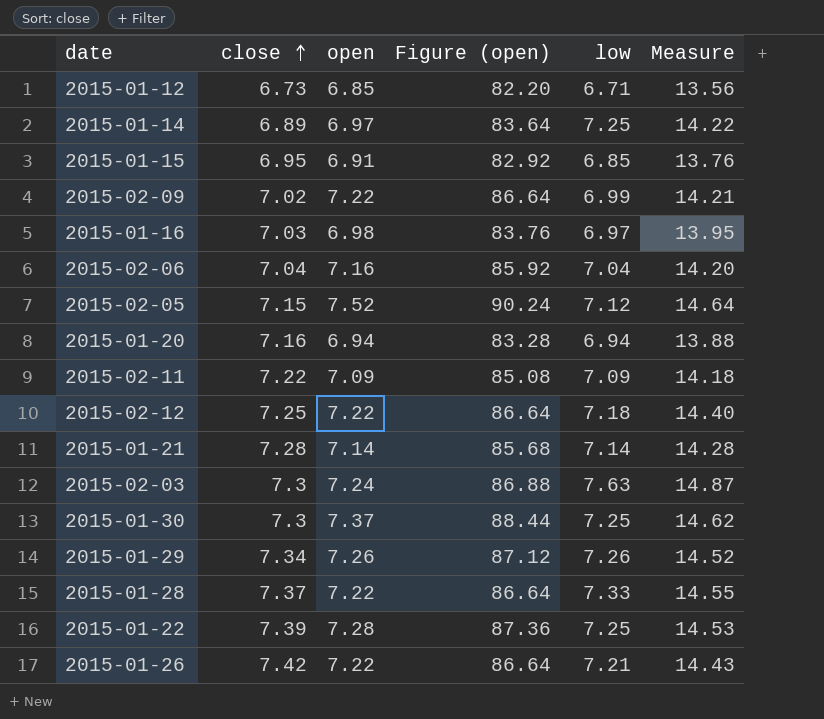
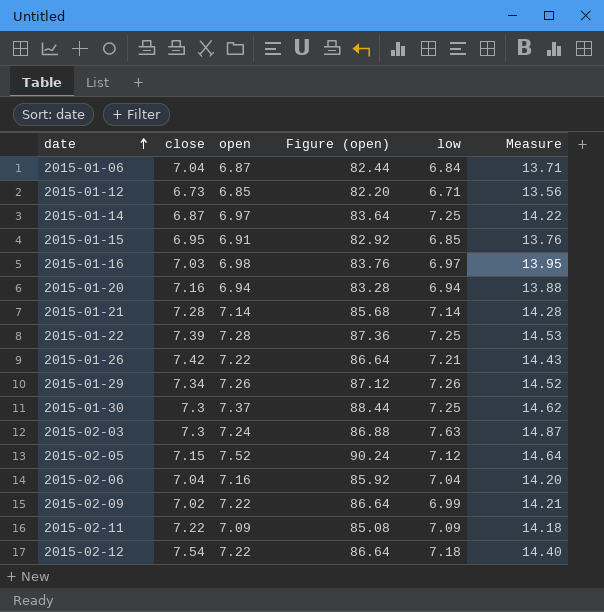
row order: close ascending -> date ascending
row 2015-01-28: 7.37 | 7.22 | 86.64 | 7.33 | 14.55 -> none
row 2015-01-06: none -> 7.04 | 6.87 | 82.44 | 6.84 | 13.71
2015-01-14 | close: 6.89 -> 6.87
2015-02-12 | close: 7.25 -> 7.54

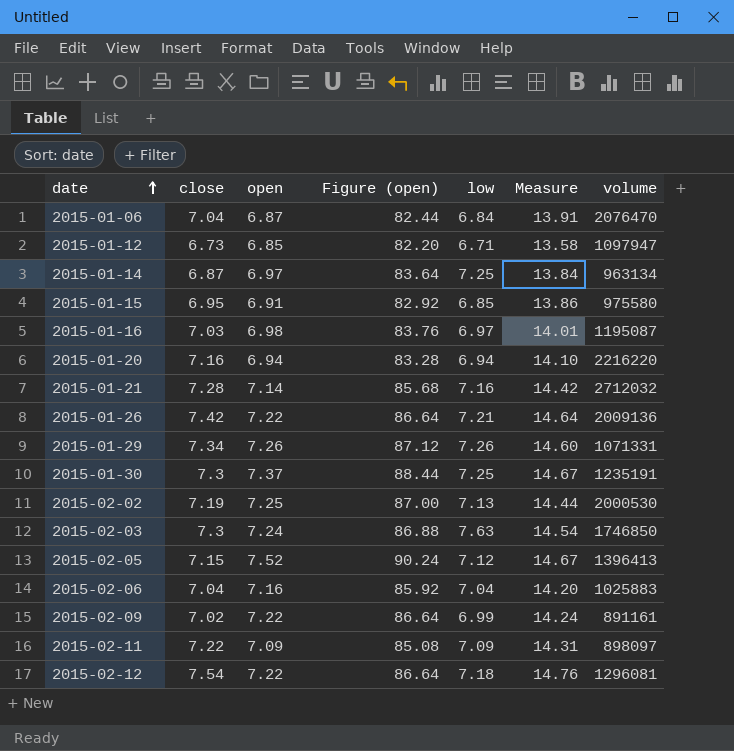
column Measure | formula: [open] + [low] -> [close] + [open]
column volume | position: none -> 7
row 2015-01-22: 7.39 | 7.28 | 87.36 | 7.25 | 14.53 -> none
2015-01-21 | low: 7.14 -> 7.16
row 2015-02-02: none -> 7.19 | 7.25 | 87.00 | 7.13 | 14.44 | 2000530

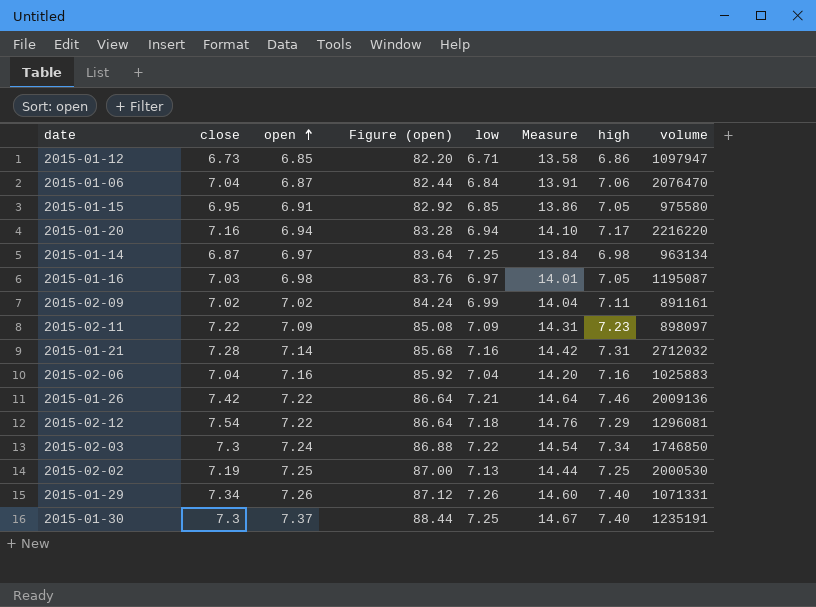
row order: date ascending -> open ascending
column high | position: none -> 7
row 2015-02-05: 7.15 | 7.52 | 90.24 | 7.12 | 14.67 | 1396413 -> none
2015-02-09 | open: 7.22 -> 7.02
2015-02-09 | Figure (open): 86.64 -> 84.24
2015-02-09 | Measure: 14.24 -> 14.04
2015-02-03 | low: 7.63 -> 7.22

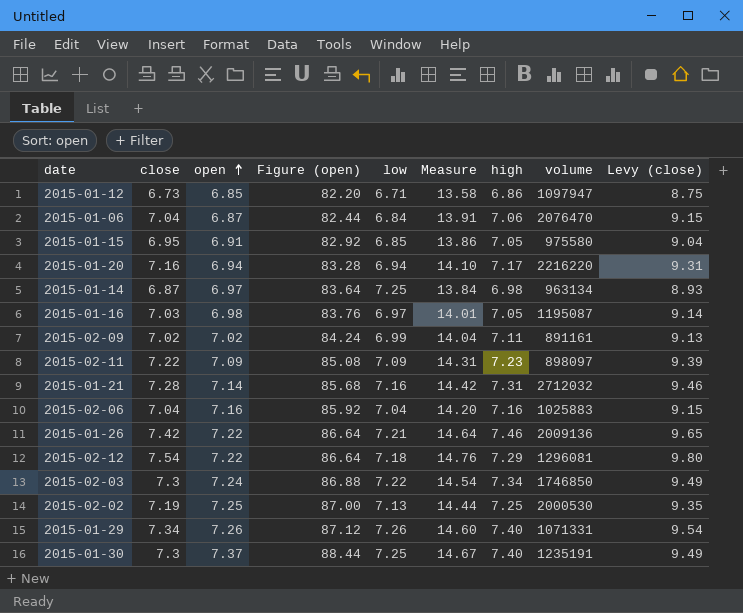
column Levy (close) | formula: none -> [close] * 1.3

